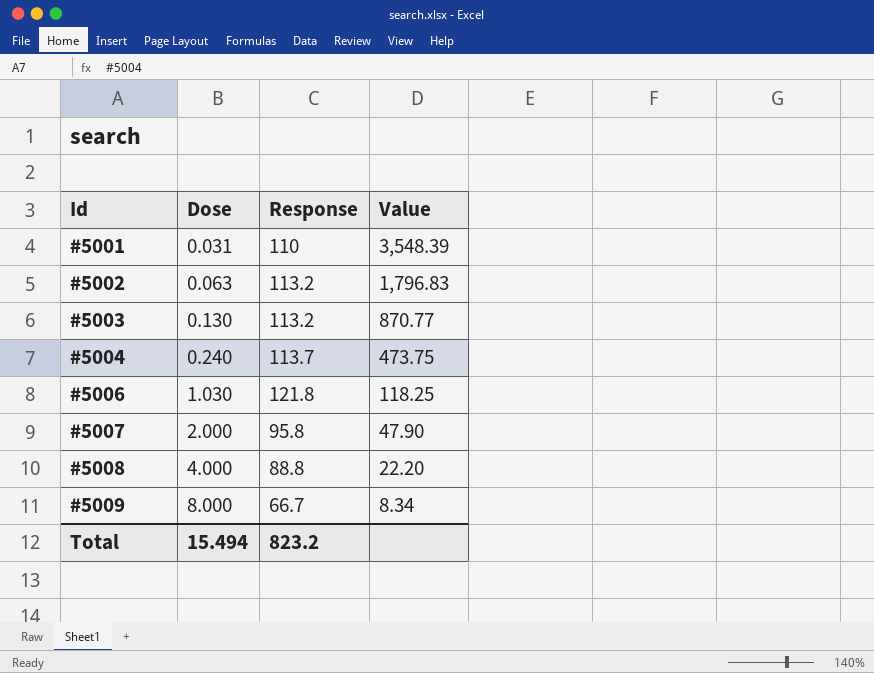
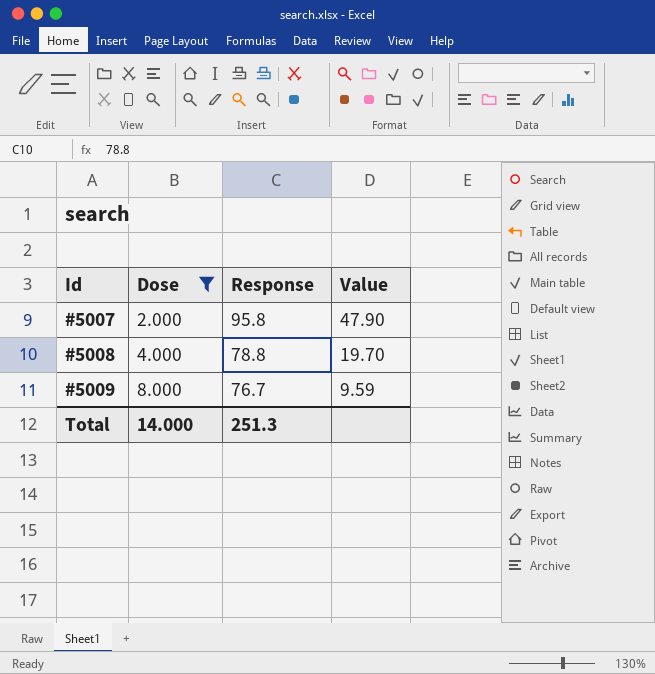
filter: none -> Dose >= 2.000
#5008 | Response: 88.8 -> 78.8
#5008 | Value: 22.20 -> 19.70
#5009 | Response: 66.7 -> 76.7
#5009 | Value: 8.34 -> 9.59
Total | Dose: 15.494 -> 14.000
Total | Response: 823.2 -> 251.3

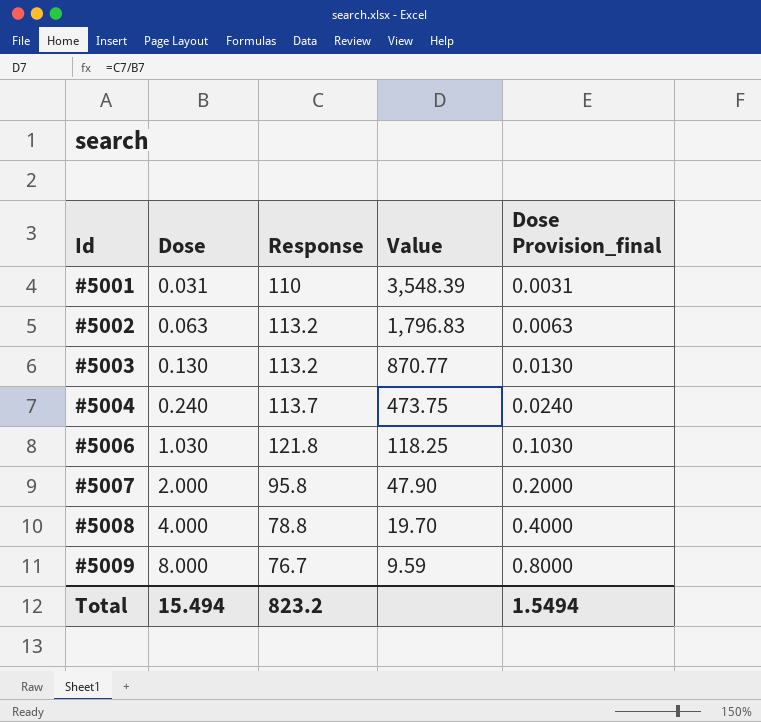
filter: Dose >= 2.000 -> none
column Dose Provision_final | formula: none -> [Dose] * 0.1
Total | Dose: 14.000 -> 15.494
Total | Response: 251.3 -> 823.2

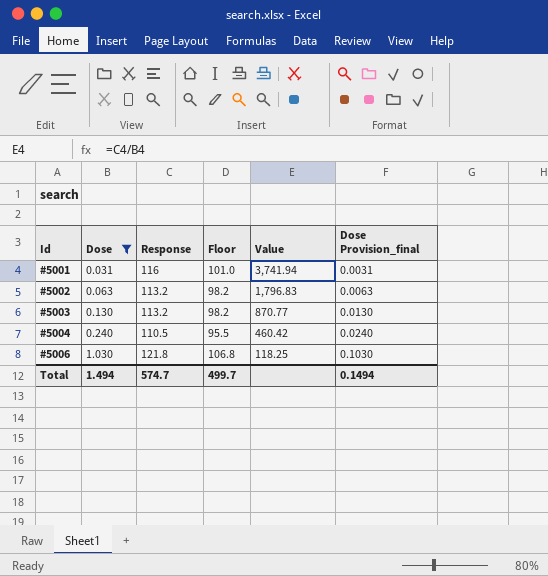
filter: none -> Dose <= 1.030
column Floor | formula: none -> [Response] - 15
#5001 | Response: 110 -> 116
#5001 | Value: 3,548.39 -> 3,741.94
#5004 | Response: 113.7 -> 110.5
#5004 | Value: 473.75 -> 460.42
Total | Dose: 15.494 -> 1.494
Total | Response: 823.2 -> 574.7
Total | Dose Provision_final: 1.5494 -> 0.1494

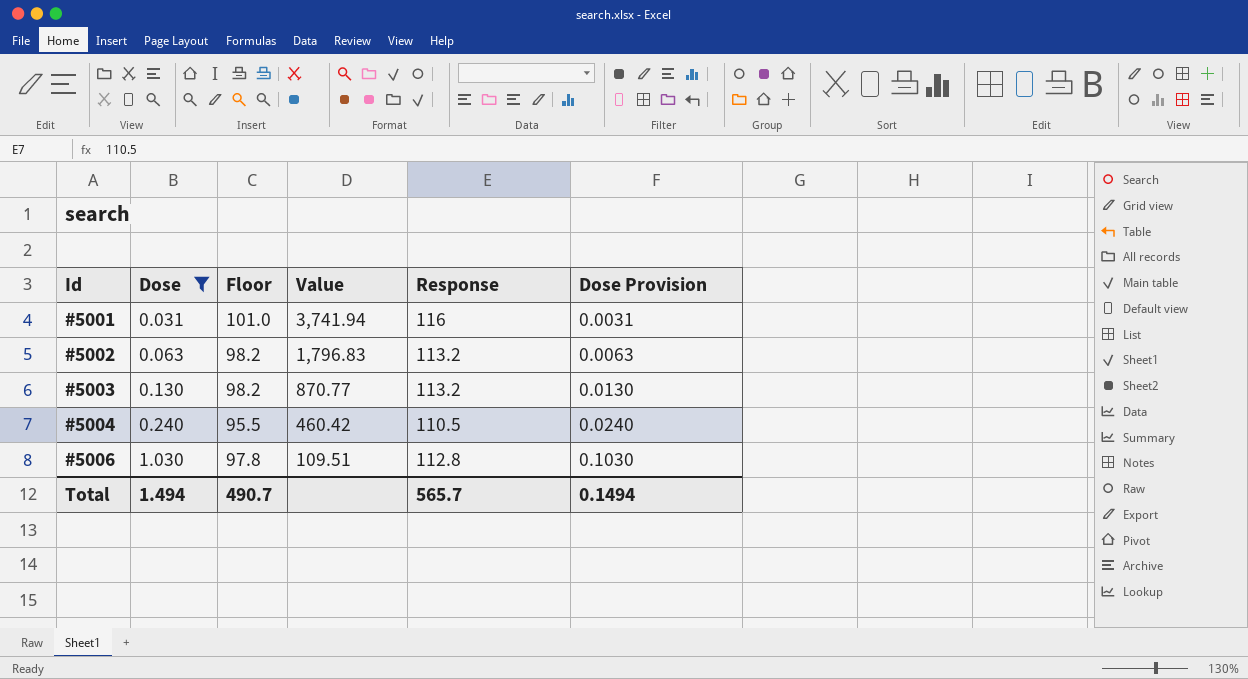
column Response | position: 3 -> 5
column name: Dose Provision_final -> Dose Provision
#5006 | Floor: 106.8 -> 97.8
#5006 | Value: 118.25 -> 109.51
#5006 | Response: 121.8 -> 112.8
Total | Floor: 499.7 -> 490.7
Total | Response: 574.7 -> 565.7

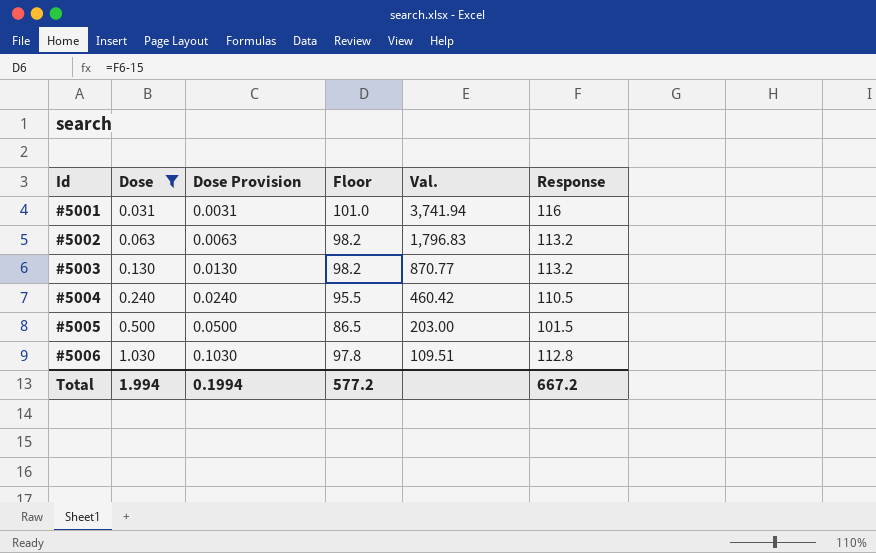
column Dose Provision | position: 6 -> 3
column name: Value -> Val.
row #5005: none -> 0.500 | 0.0500 | 86.5 | 203.00 | 101.5
Total | Dose: 1.494 -> 1.994
Total | Dose Provision: 0.1494 -> 0.1994
Total | Floor: 490.7 -> 577.2
Total | Response: 565.7 -> 667.2

